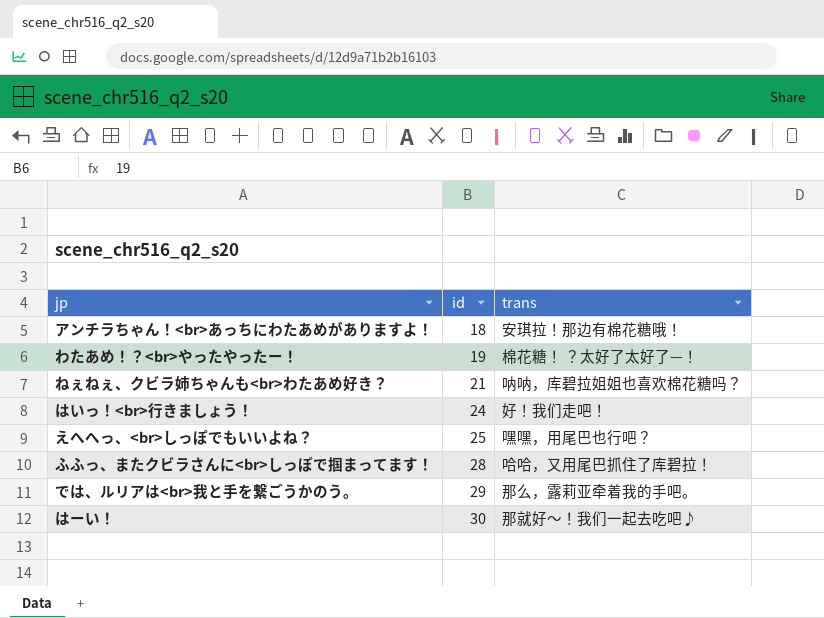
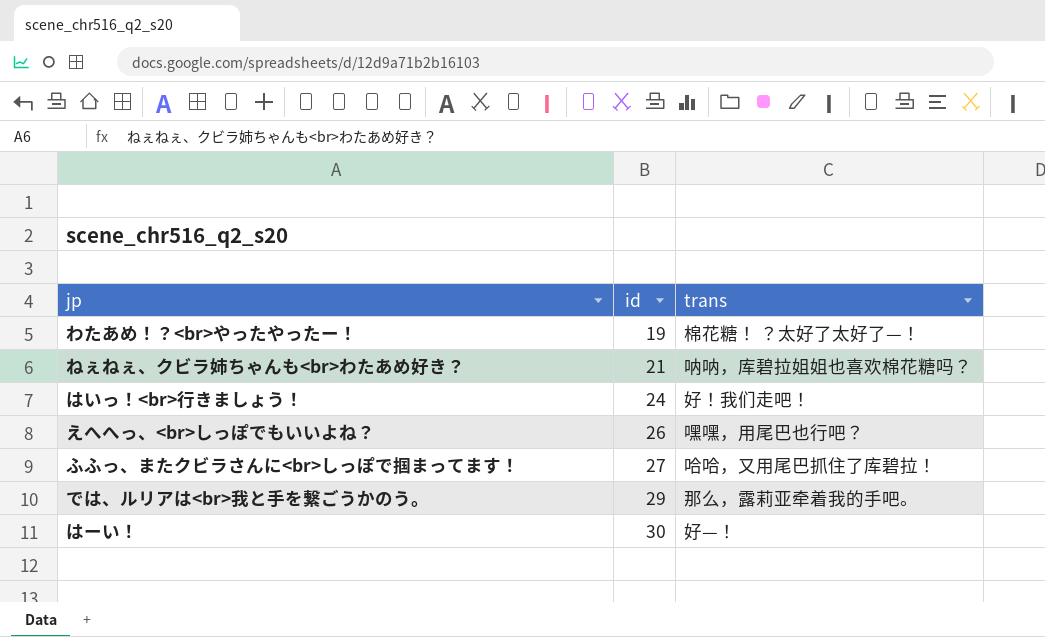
row アンチラちゃん！<br>あっちにわたあめがありますよ！: 18 | 安琪拉！那边有棉花糖哦！ -> none
えへへっ、<br>しっぽでもいいよね？ | id: 25 -> 26
ふふっ、またクビラさんに<br>しっぽで掴まってます！ | id: 28 -> 27
はーい！ | trans: 那就好〜！我们一起去吃吧♪ -> 好—！

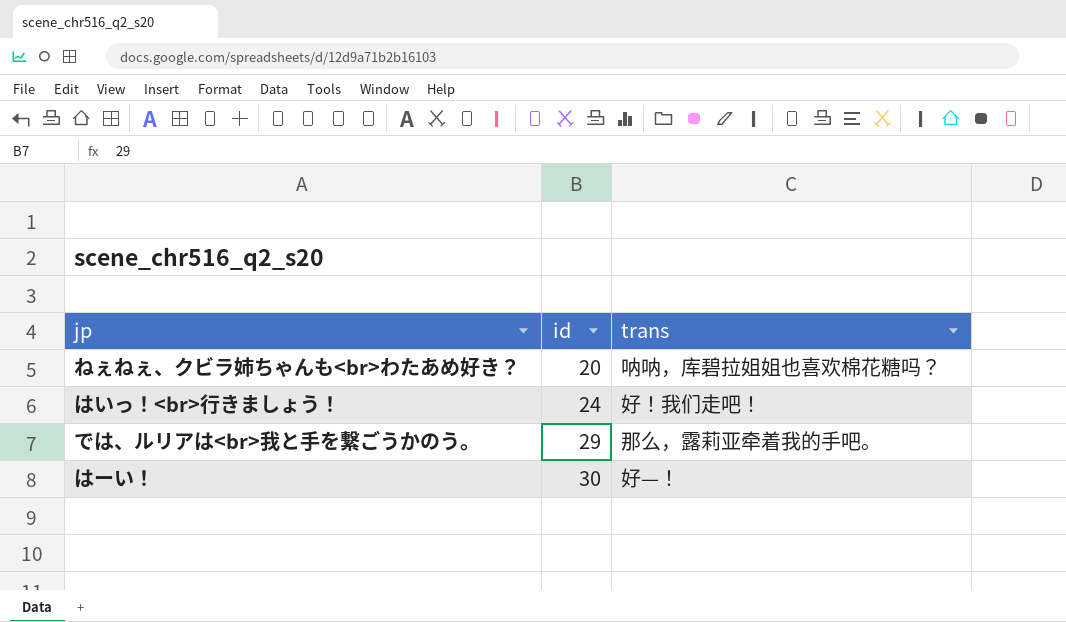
row わたあめ！？<br>やったやったー！: 19 | 棉花糖！ ？太好了太好了—！ -> none
row えへへっ、<br>しっぽでもいいよね？: 26 | 嘿嘿，用尾巴也行吧？ -> none
row ふふっ、またクビラさんに<br>しっぽで掴まってます！: 27 | 哈哈，又用尾巴抓住了库碧拉！ -> none
ねぇねぇ、クビラ姉ちゃんも<br>わたあめ好き？ | id: 21 -> 20

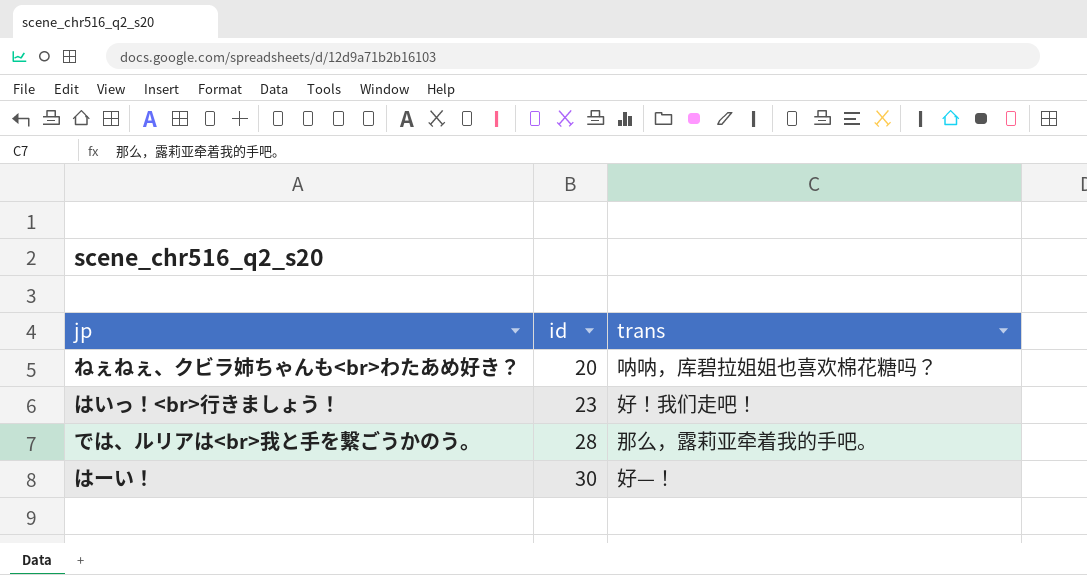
はいっ！<br>行きましょう！ | id: 24 -> 23
では、ルリアは<br>我と手を繋ごうかのう。 | id: 29 -> 28

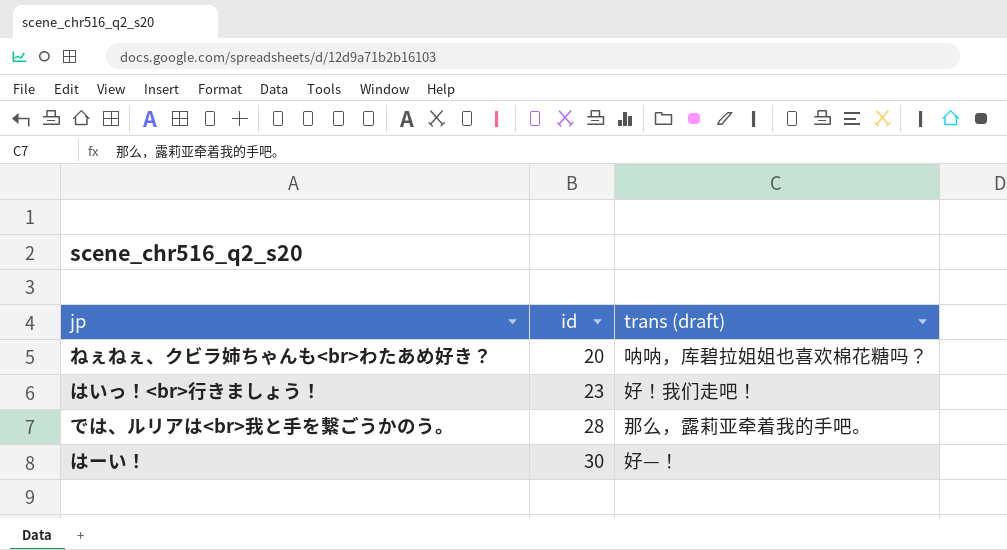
column name: trans -> trans (draft)

